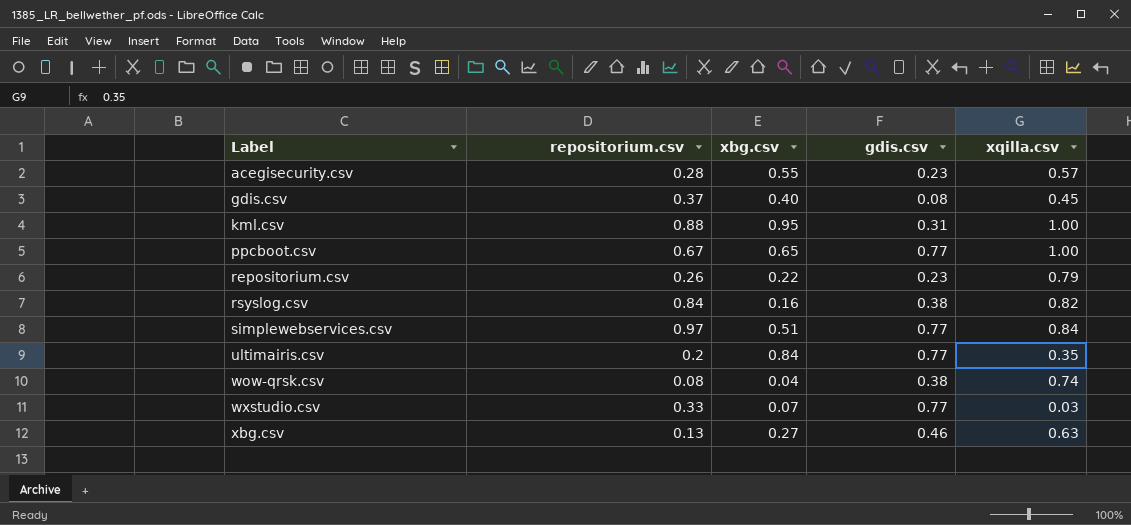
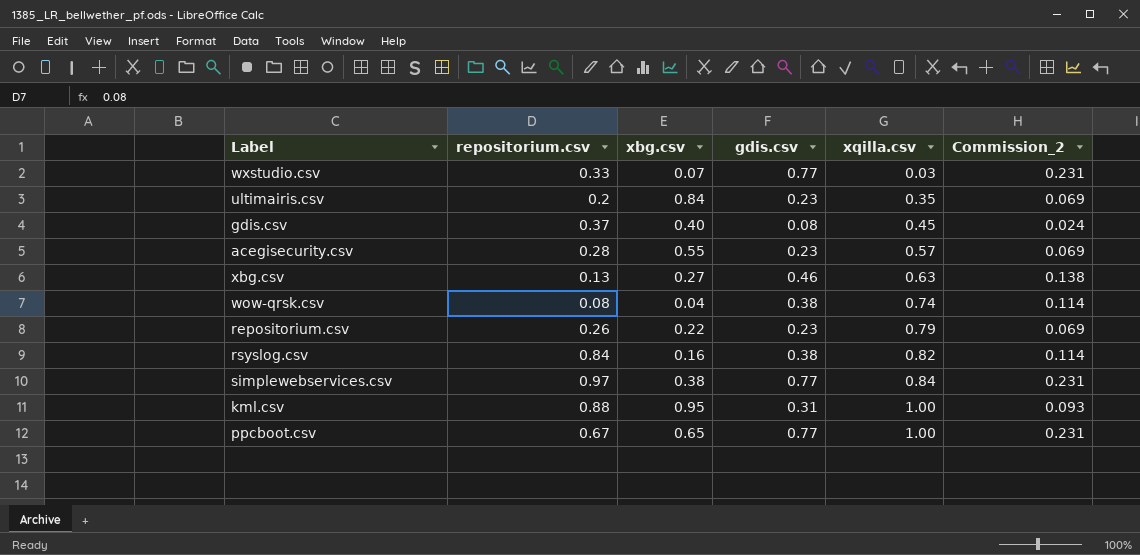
row order: Label ascending -> xqilla.csv ascending
column Commission_2 | formula: none -> [gdis.csv] * 0.3
ultimairis.csv | gdis.csv: 0.77 -> 0.23
simplewebservices.csv | xbg.csv: 0.51 -> 0.38

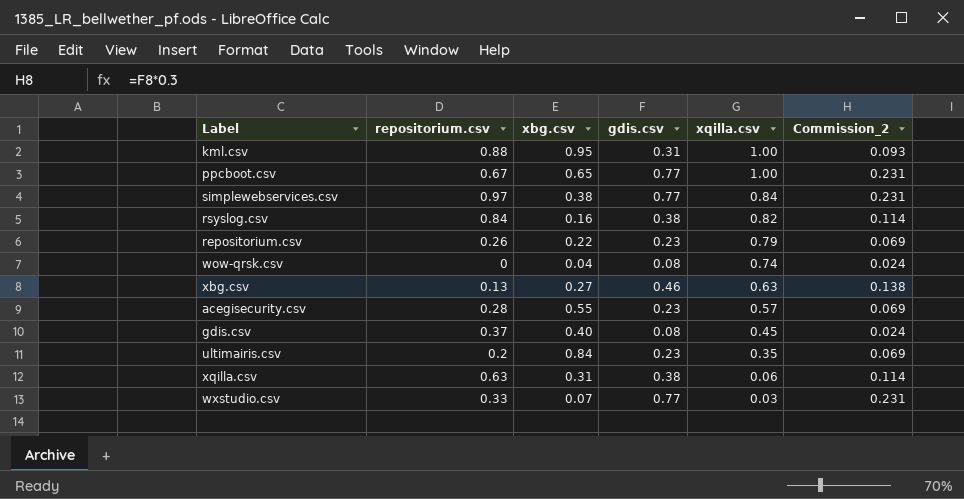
row order: xqilla.csv ascending -> xqilla.csv descending
wow-qrsk.csv | repositorium.csv: 0.08 -> 0
wow-qrsk.csv | gdis.csv: 0.38 -> 0.08
wow-qrsk.csv | Commission_2: 0.114 -> 0.024
row xqilla.csv: none -> 0.63 | 0.31 | 0.38 | 0.06 | 0.114

